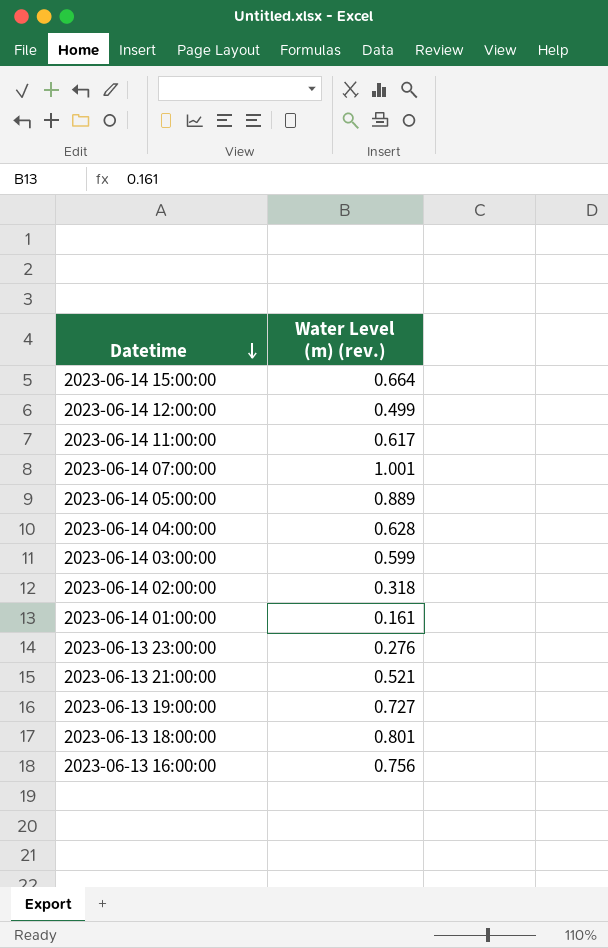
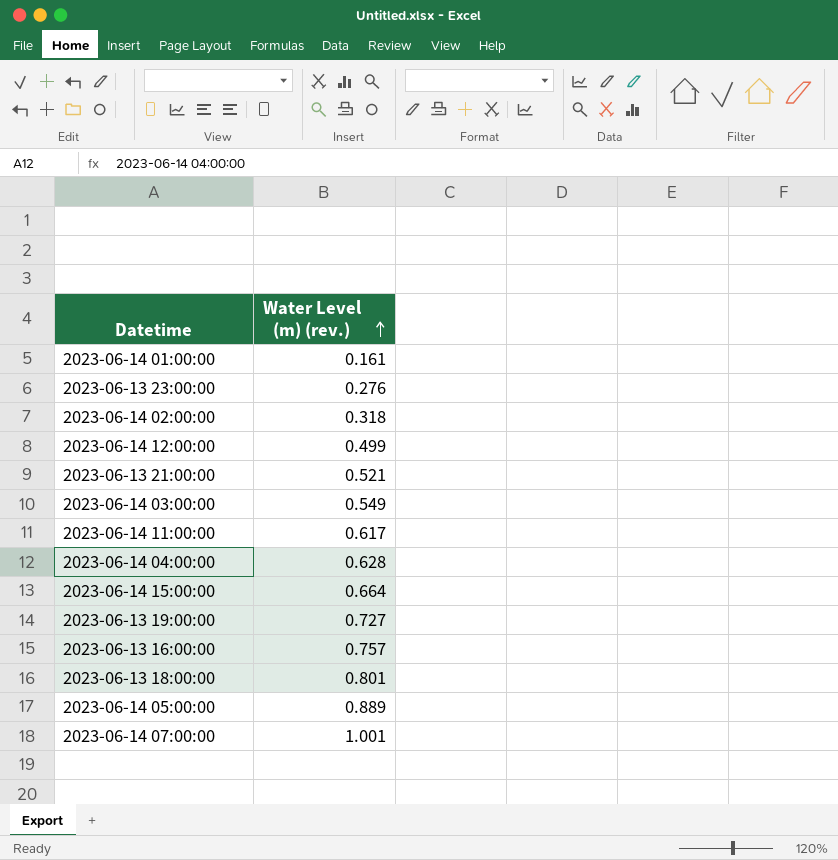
row order: Datetime descending -> Water Level (m) (rev.) ascending
2023-06-14 03:00:00 | Water Level (m) (rev.): 0.599 -> 0.549
2023-06-13 16:00:00 | Water Level (m) (rev.): 0.756 -> 0.757

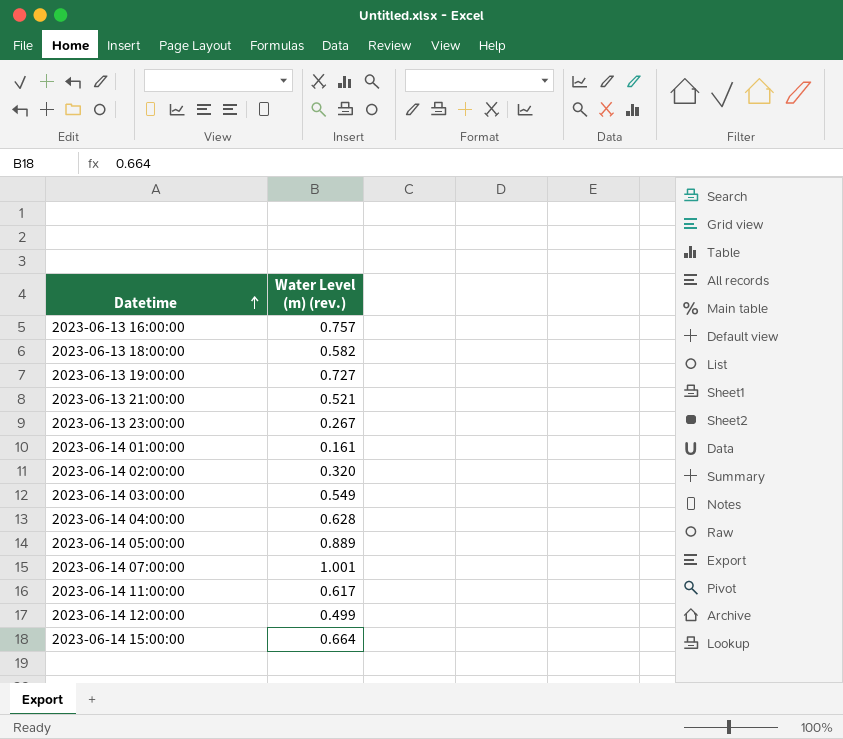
row order: Water Level (m) (rev.) ascending -> Datetime ascending
2023-06-13 18:00:00 | Water Level (m) (rev.): 0.801 -> 0.582
2023-06-13 23:00:00 | Water Level (m) (rev.): 0.276 -> 0.267
2023-06-14 02:00:00 | Water Level (m) (rev.): 0.318 -> 0.320

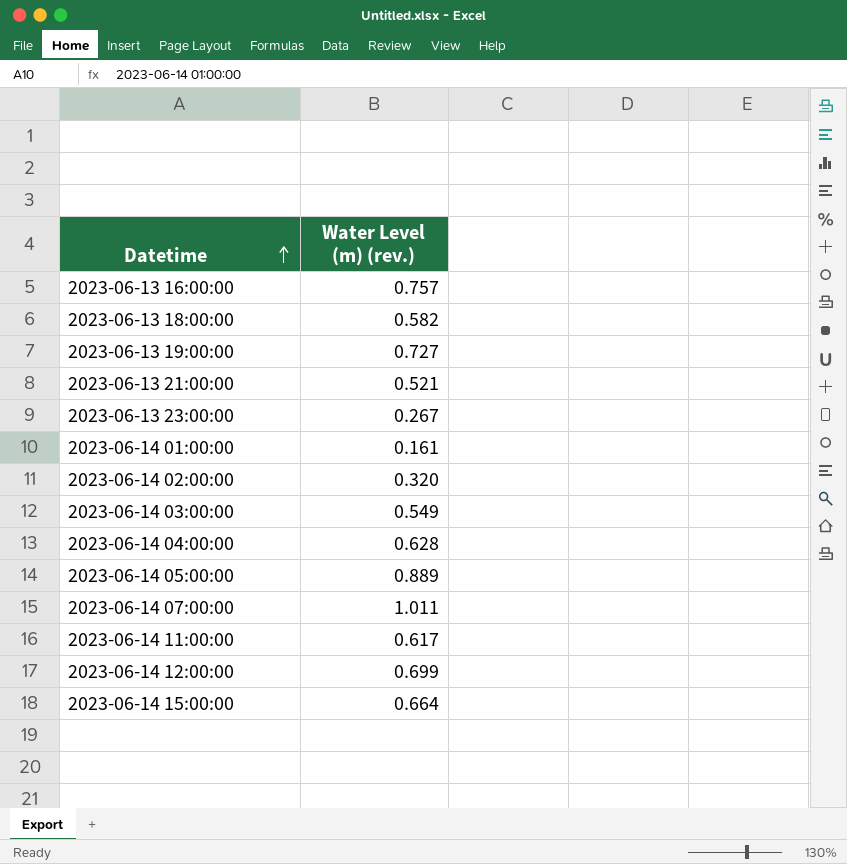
2023-06-14 07:00:00 | Water Level (m) (rev.): 1.001 -> 1.011
2023-06-14 12:00:00 | Water Level (m) (rev.): 0.499 -> 0.699

